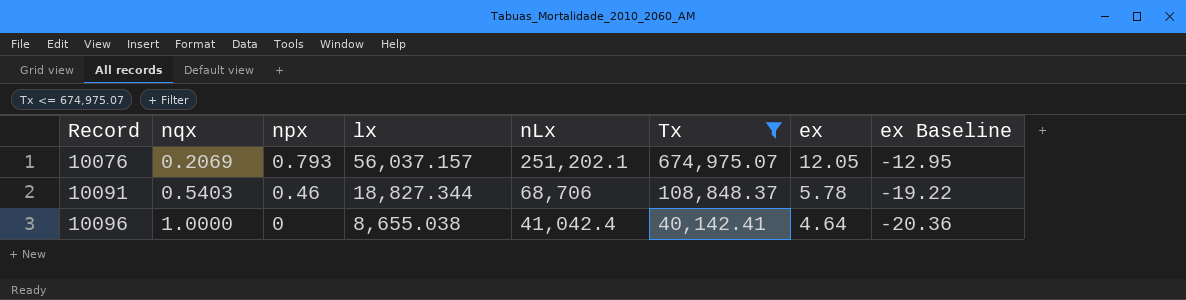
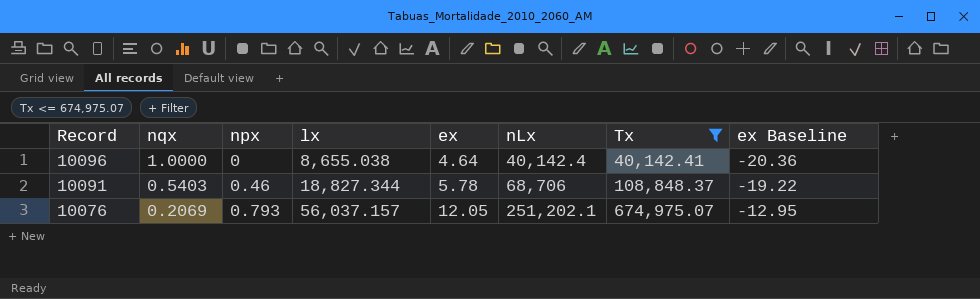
row order: Record ascending -> Record descending
column ex | position: 7 -> 5
10096 | nLx: 41,042.4 -> 40,142.4

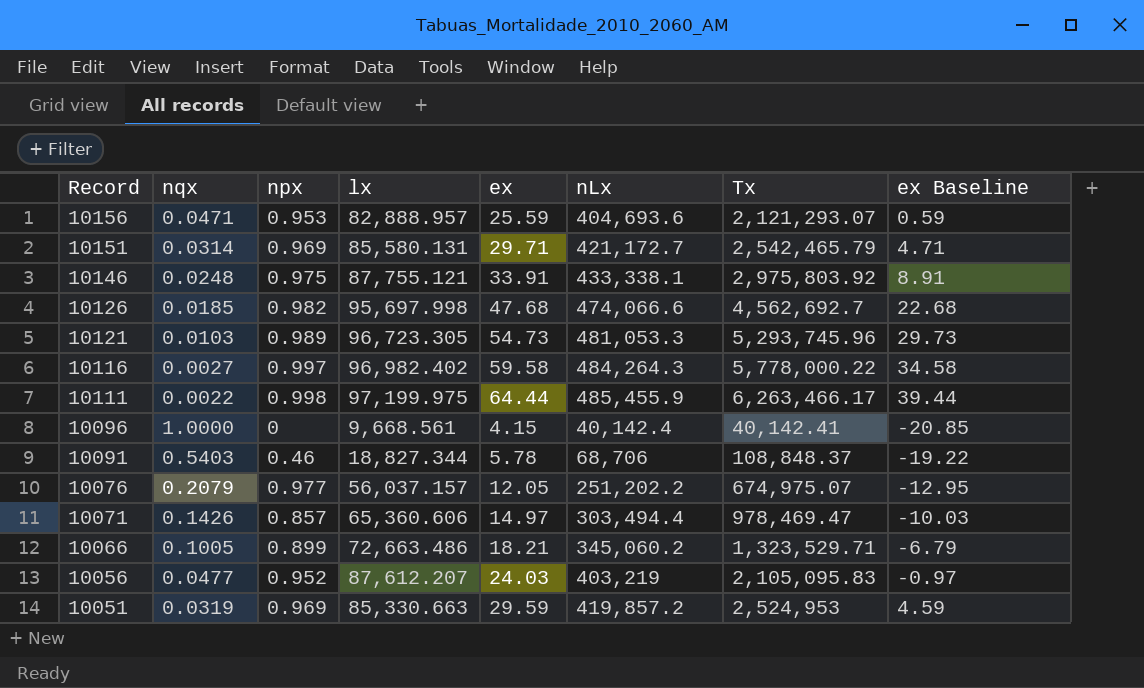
filter: Tx <= 674,975.07 -> none
10096 | lx: 8,655.038 -> 9,668.561
10096 | ex: 4.64 -> 4.15
10096 | ex Baseline: -20.36 -> -20.85
10076 | nqx: 0.2069 -> 0.2079
10076 | npx: 0.793 -> 0.977
10076 | nLx: 251,202.1 -> 251,202.2

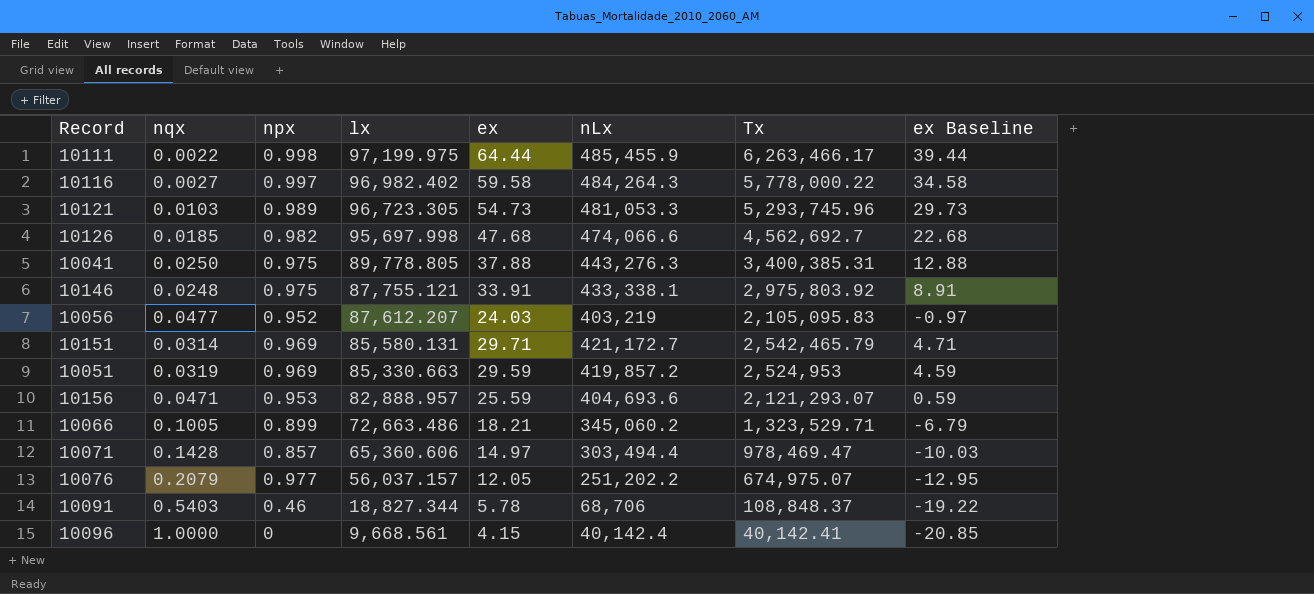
row order: Record descending -> lx descending
row 10041: none -> 0.0250 | 0.975 | 89,778.805 | 37.88 | 443,276.3 | 3,400,385.31 | 12.88
10071 | nqx: 0.1426 -> 0.1428

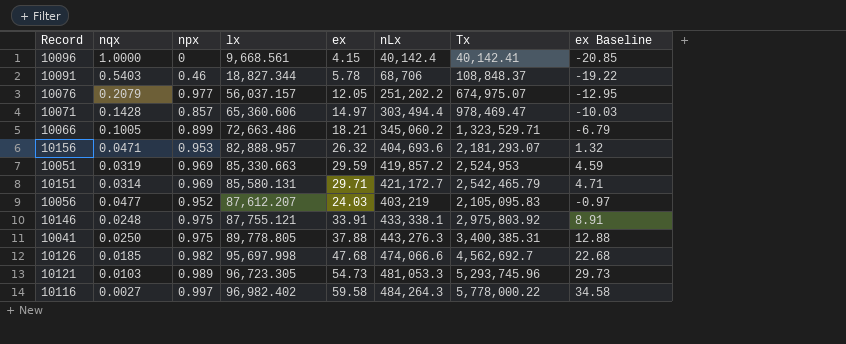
row order: lx descending -> lx ascending
row 10111: 0.0022 | 0.998 | 97,199.975 | 64.44 | 485,455.9 | 6,263,466.17 | 39.44 -> none
10156 | ex: 25.59 -> 26.32
10156 | Tx: 2,121,293.07 -> 2,181,293.07
10156 | ex Baseline: 0.59 -> 1.32

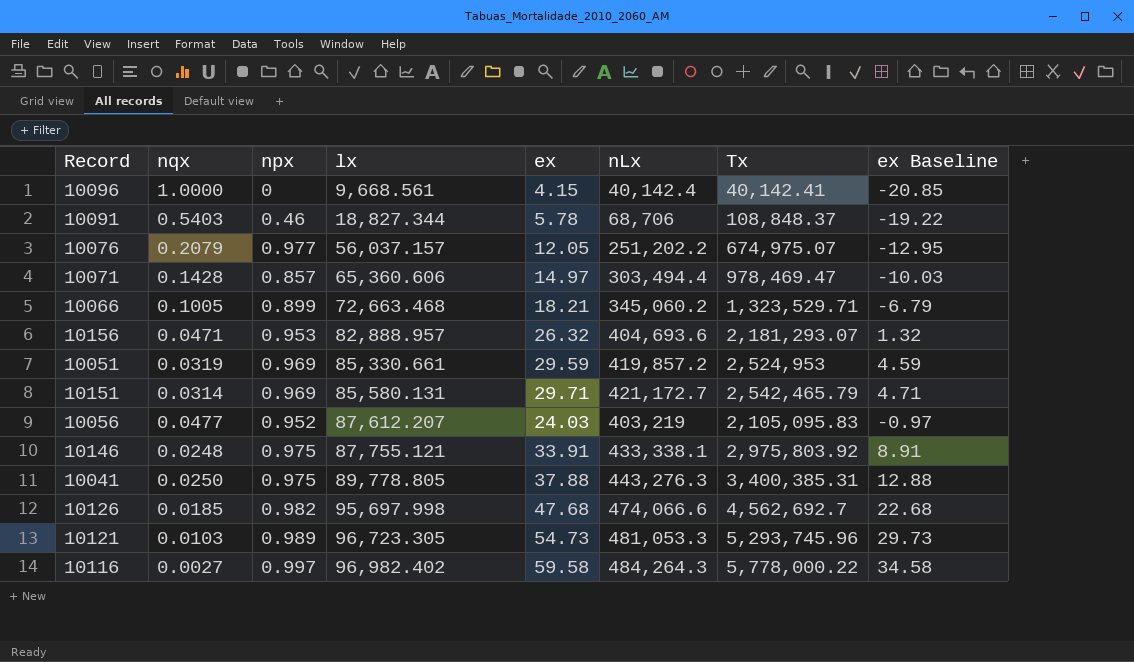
10066 | lx: 72,663.486 -> 72,663.468
10051 | lx: 85,330.663 -> 85,330.661

